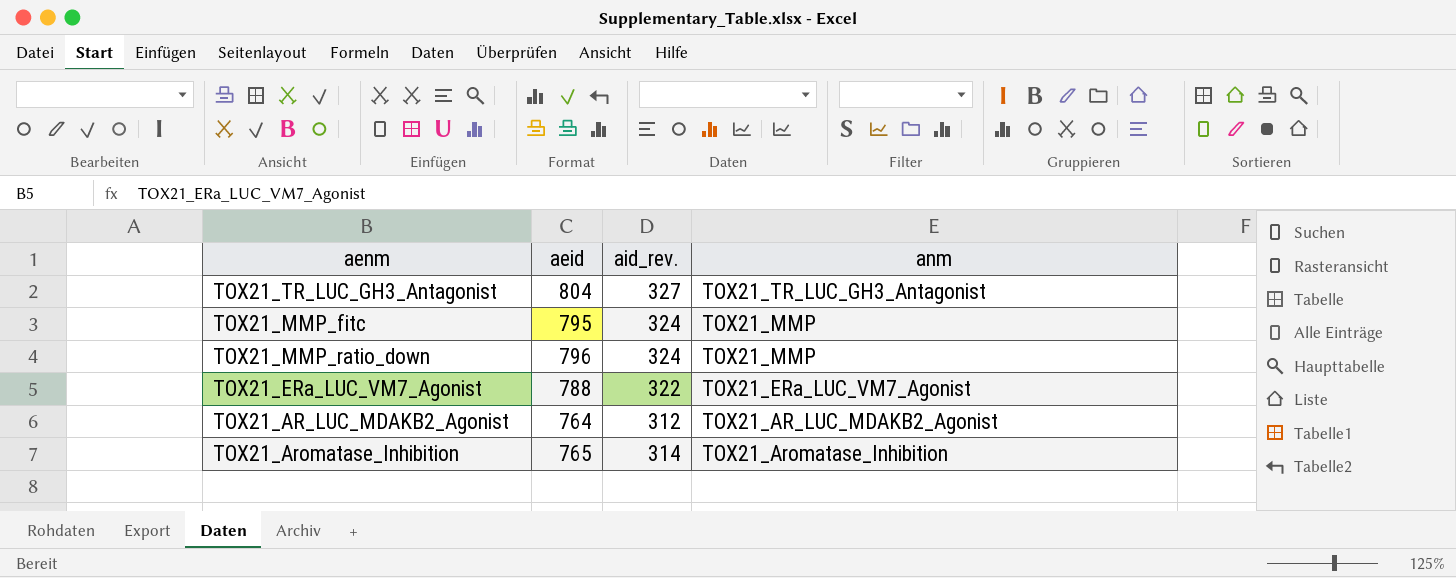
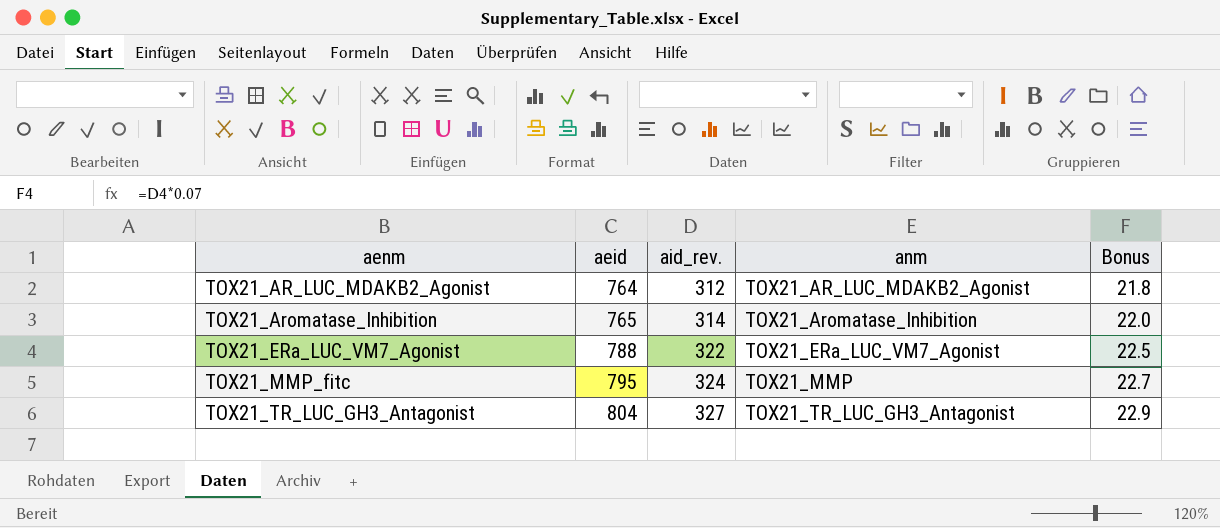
row order: none -> aenm ascending
column Bonus | formula: none -> [aid_rev.] * 0.07
row TOX21_MMP_ratio_down: 796 | 324 | TOX21_MMP -> none

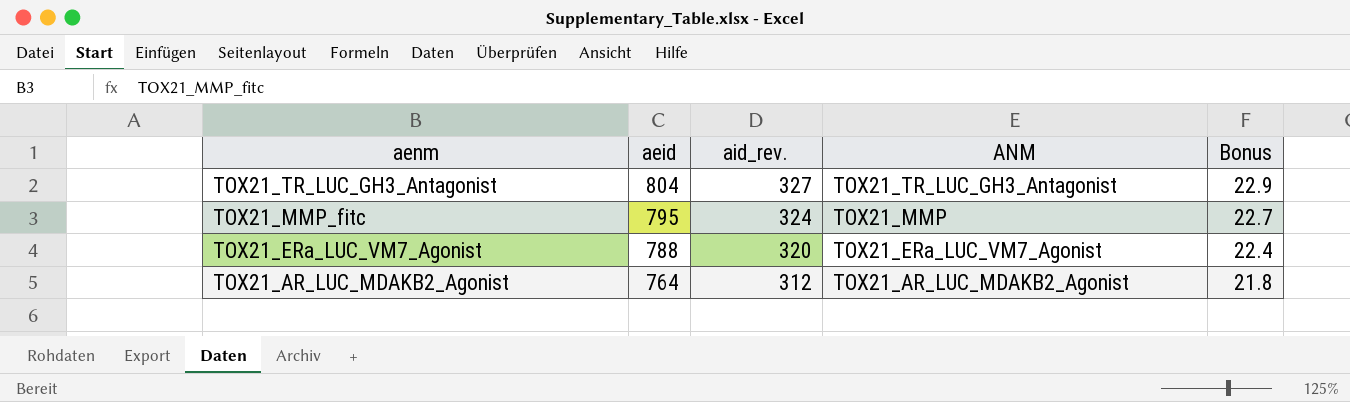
row order: aenm ascending -> aenm descending
column name: anm -> ANM
row TOX21_Aromatase_Inhibition: 765 | 314 | TOX21_Aromatase_Inhibition | 22.0 -> none
TOX21_ERa_LUC_VM7_Agonist | aid_rev.: 322 -> 320
TOX21_ERa_LUC_VM7_Agonist | Bonus: 22.5 -> 22.4

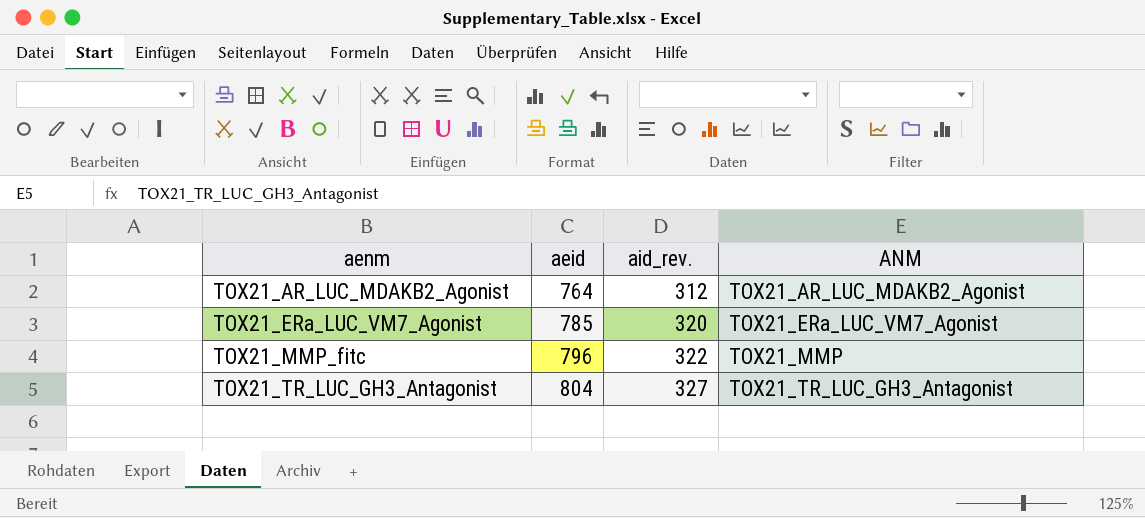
row order: aenm descending -> aenm ascending
column Bonus | formula: [aid_rev.] * 0.07 -> none
TOX21_ERa_LUC_VM7_Agonist | aeid: 788 -> 785
TOX21_MMP_fitc | aeid: 795 -> 796
TOX21_MMP_fitc | aid_rev.: 324 -> 322

